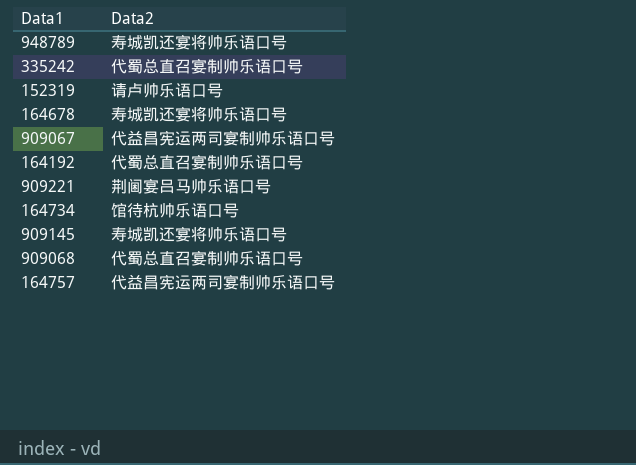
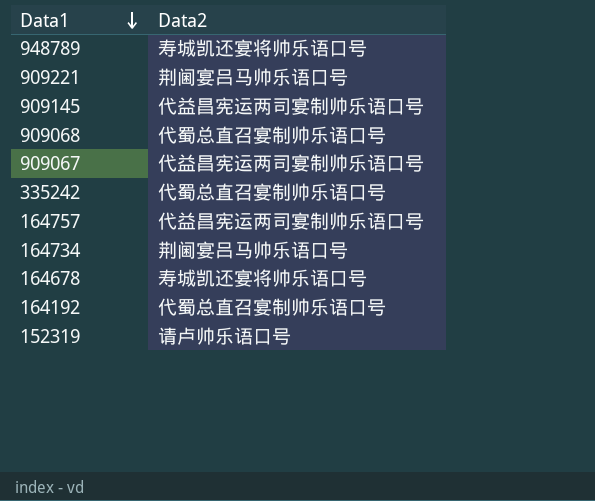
row order: none -> Data1 descending
909145 | Data2: 寿城凯还宴将帅乐语口号 -> 代益昌宪运两司宴制帅乐语口号
164734 | Data2: 馆待杭帅乐语口号 -> 荆阃宴吕马帅乐语口号

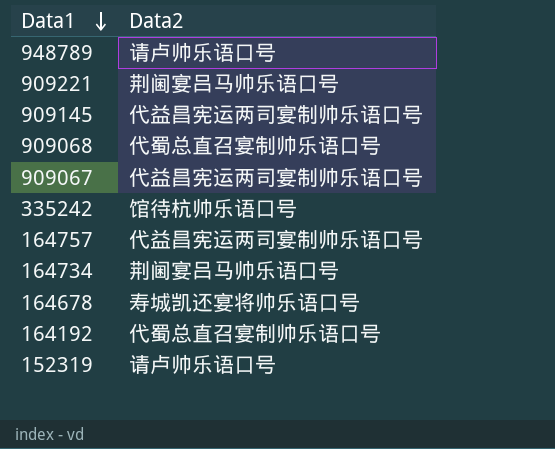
948789 | Data2: 寿城凯还宴将帅乐语口号 -> 请卢帅乐语口号
335242 | Data2: 代蜀总直召宴制帅乐语口号 -> 馆待杭帅乐语口号

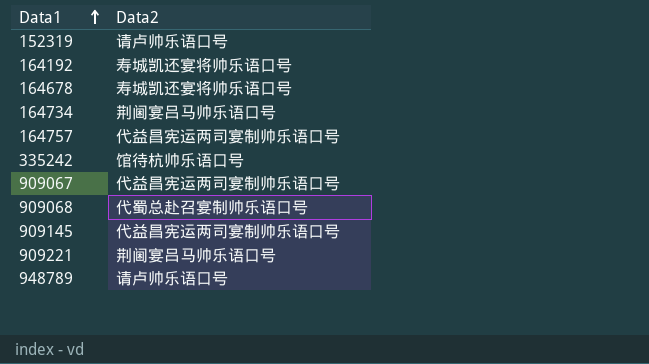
row order: Data1 descending -> Data1 ascending
164192 | Data2: 代蜀总直召宴制帅乐语口号 -> 寿城凯还宴将帅乐语口号
909068 | Data2: 代蜀总直召宴制帅乐语口号 -> 代蜀总赴召宴制帅乐语口号

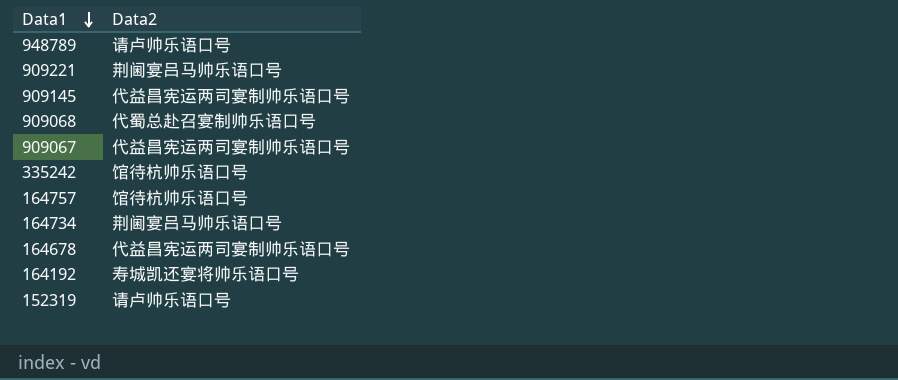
row order: Data1 ascending -> Data1 descending
164757 | Data2: 代益昌宪运两司宴制帅乐语口号 -> 馆待杭帅乐语口号
164678 | Data2: 寿城凯还宴将帅乐语口号 -> 代益昌宪运两司宴制帅乐语口号

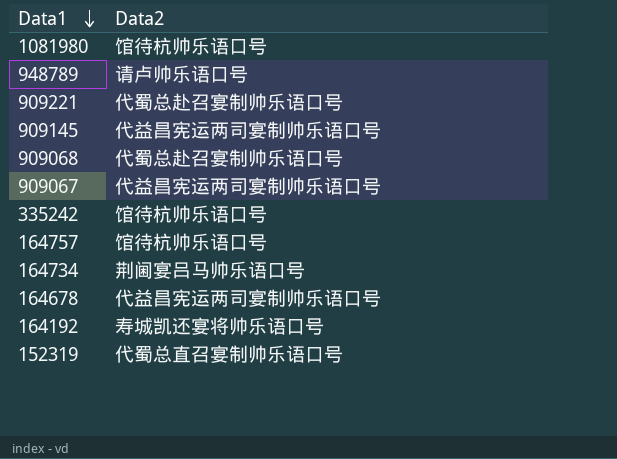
row 1081980: none -> 馆待杭帅乐语口号
909221 | Data2: 荆阃宴吕马帅乐语口号 -> 代蜀总赴召宴制帅乐语口号
152319 | Data2: 请卢帅乐语口号 -> 代蜀总直召宴制帅乐语口号

